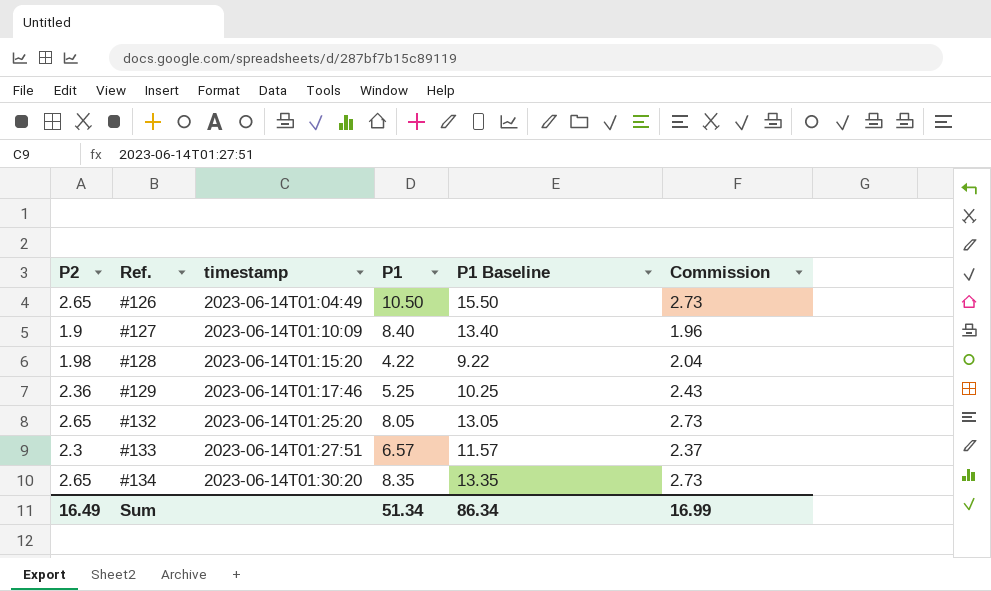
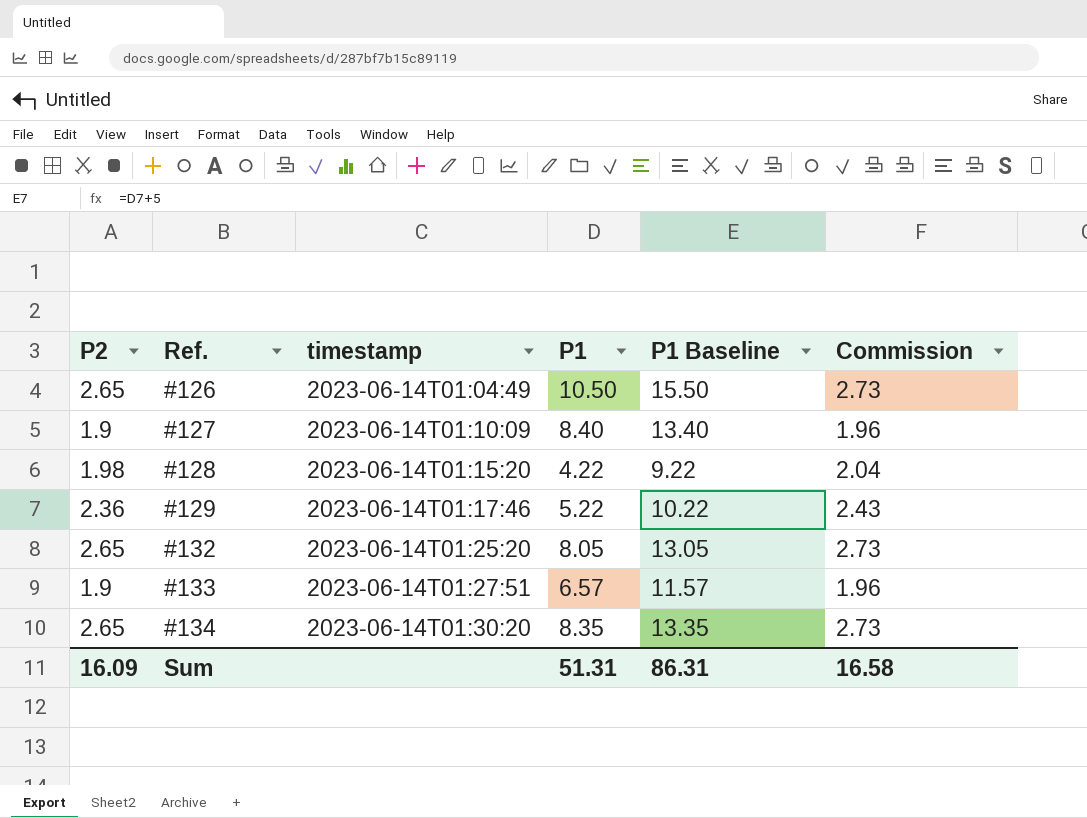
#129 | P1: 5.25 -> 5.22
#129 | P1 Baseline: 10.25 -> 10.22
#133 | P2: 2.3 -> 1.9
#133 | Commission: 2.37 -> 1.96
Sum | P2: 16.49 -> 16.09
Sum | P1: 51.34 -> 51.31
Sum | P1 Baseline: 86.34 -> 86.31
Sum | Commission: 16.99 -> 16.58

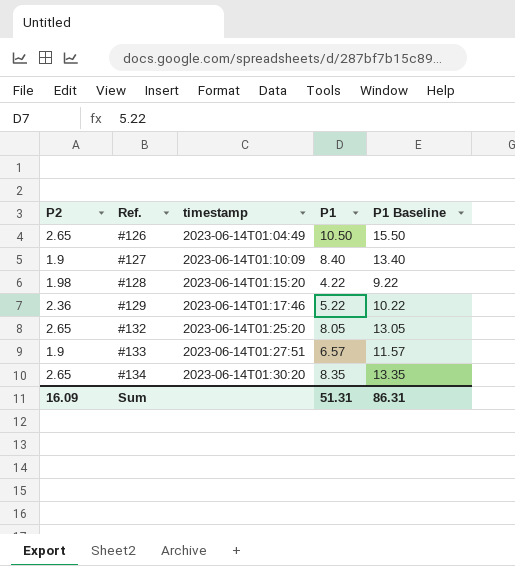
column Commission | formula: [P2] * 1.03 -> none

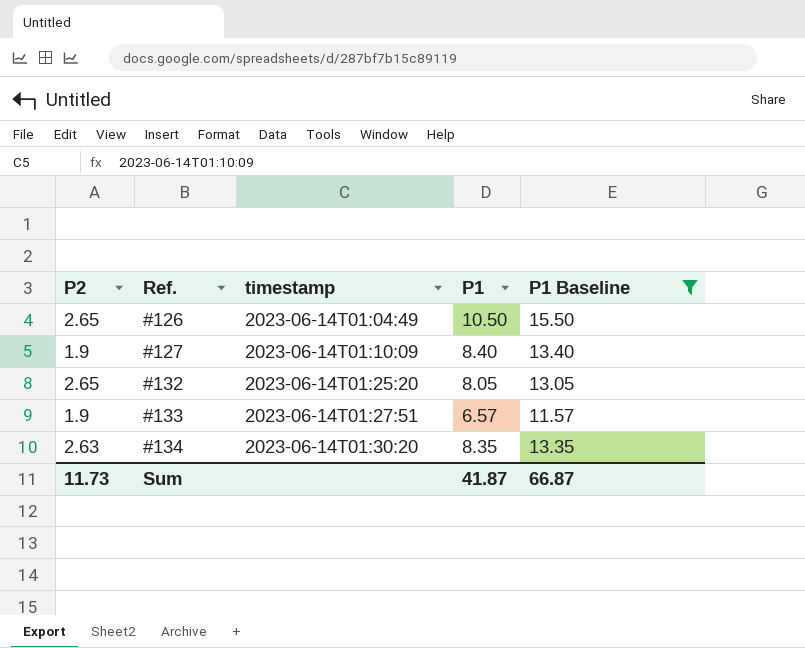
filter: none -> P1 Baseline >= 11.57
#134 | P2: 2.65 -> 2.63
Sum | P2: 16.09 -> 11.73
Sum | P1: 51.31 -> 41.87
Sum | P1 Baseline: 86.31 -> 66.87

